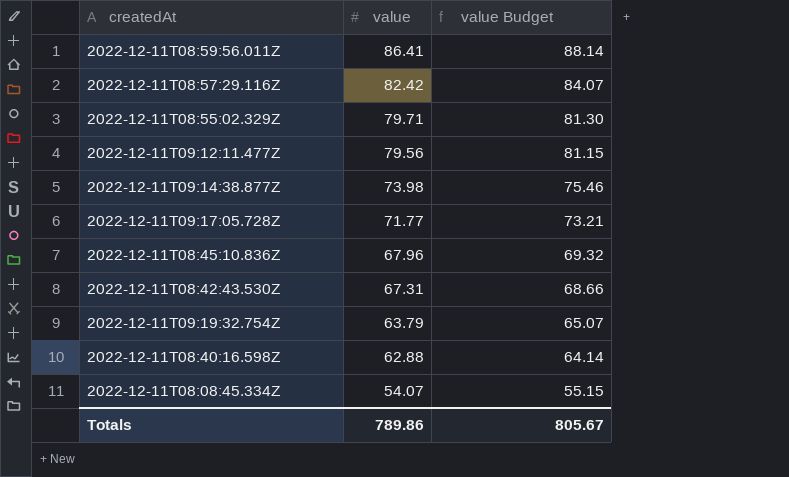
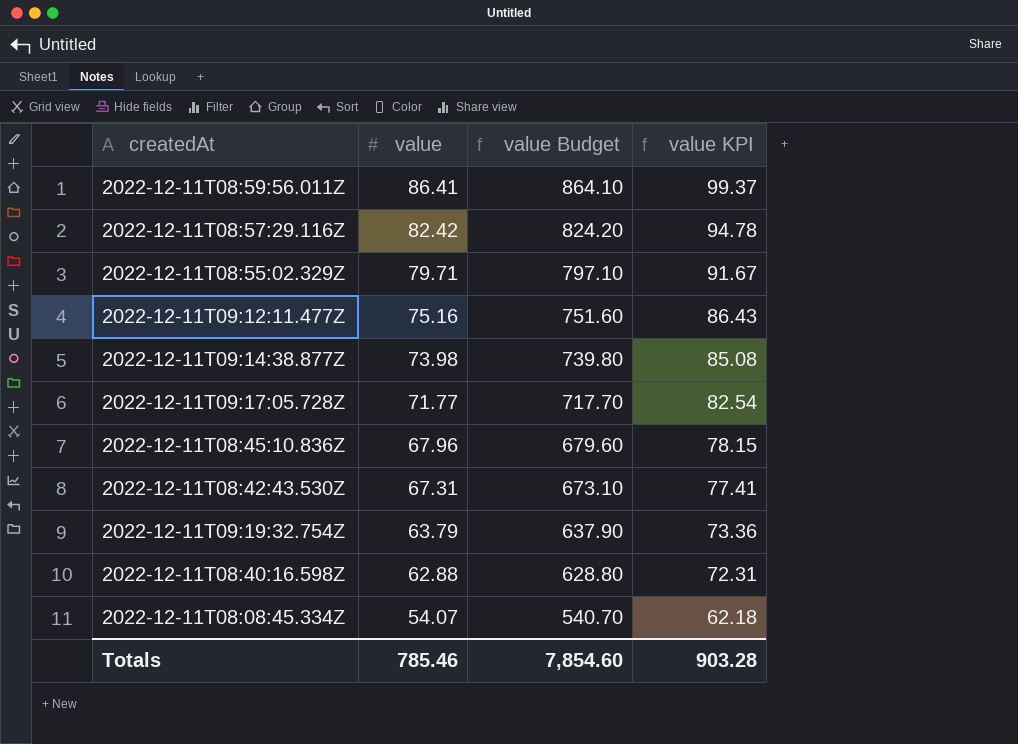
column value Budget | formula: [value] * 1.02 -> [value] * 10
column value KPI | formula: none -> [value] * 1.15
2022-12-11T09:12:11.477Z | value: 79.56 -> 75.16
Totals | value: 789.86 -> 785.46
Totals | value Budget: 805.67 -> 7,854.60

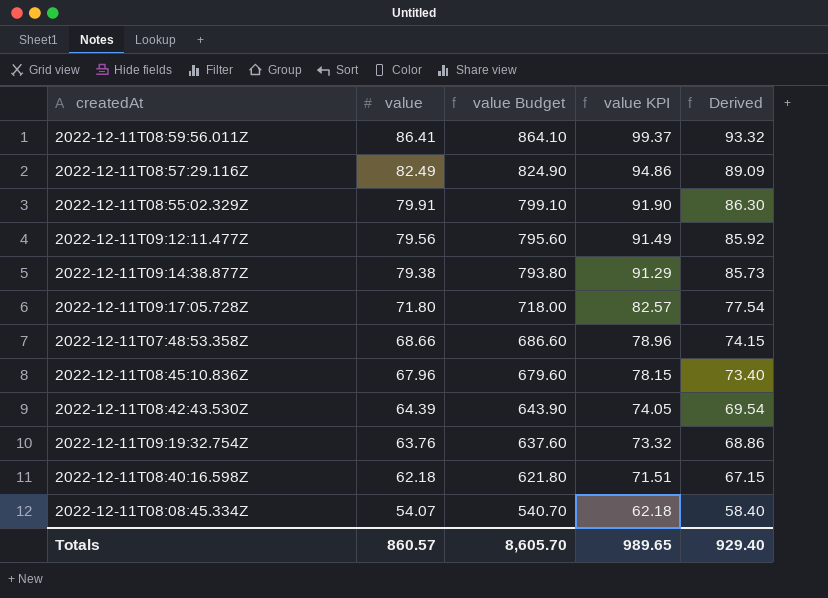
column Derived | formula: none -> [value] * 1.08
2022-12-11T08:57:29.116Z | value: 82.42 -> 82.49
2022-12-11T08:57:29.116Z | value Budget: 824.20 -> 824.90
2022-12-11T08:57:29.116Z | value KPI: 94.78 -> 94.86
2022-12-11T08:55:02.329Z | value: 79.71 -> 79.91
2022-12-11T08:55:02.329Z | value Budget: 797.10 -> 799.10
2022-12-11T08:55:02.329Z | value KPI: 91.67 -> 91.90
2022-12-11T09:12:11.477Z | value: 75.16 -> 79.56
2022-12-11T09:12:11.477Z | value Budget: 751.60 -> 795.60
2022-12-11T09:12:11.477Z | value KPI: 86.43 -> 91.49
2022-12-11T09:14:38.877Z | value: 73.98 -> 79.38
2022-12-11T09:14:38.877Z | value Budget: 739.80 -> 793.80
2022-12-11T09:14:38.877Z | value KPI: 85.08 -> 91.29
2022-12-11T09:17:05.728Z | value: 71.77 -> 71.80
2022-12-11T09:17:05.728Z | value Budget: 717.70 -> 718.00
2022-12-11T09:17:05.728Z | value KPI: 82.54 -> 82.57
row 2022-12-11T07:48:53.358Z: none -> 68.66 | 686.60 | 78.96 | 74.15
2022-12-11T08:42:43.530Z | value: 67.31 -> 64.39
2022-12-11T08:42:43.530Z | value Budget: 673.10 -> 643.90
2022-12-11T08:42:43.530Z | value KPI: 77.41 -> 74.05
2022-12-11T09:19:32.754Z | value: 63.79 -> 63.76
2022-12-11T09:19:32.754Z | value Budget: 637.90 -> 637.60
2022-12-11T09:19:32.754Z | value KPI: 73.36 -> 73.32
2022-12-11T08:40:16.598Z | value: 62.88 -> 62.18
2022-12-11T08:40:16.598Z | value Budget: 628.80 -> 621.80
2022-12-11T08:40:16.598Z | value KPI: 72.31 -> 71.51
Totals | value: 785.46 -> 860.57
Totals | value Budget: 7,854.60 -> 8,605.70
Totals | value KPI: 903.28 -> 989.65

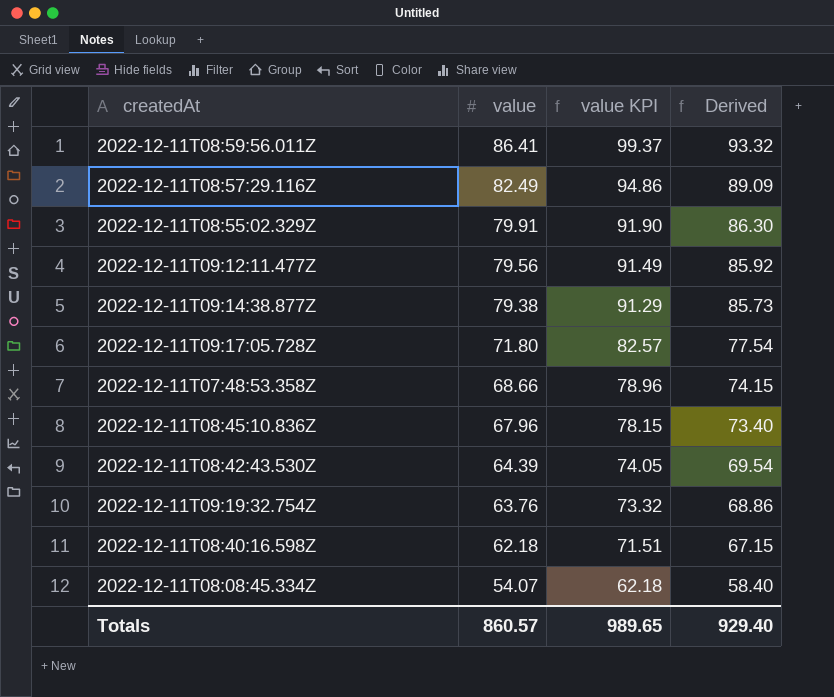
column value Budget | formula: [value] * 10 -> none

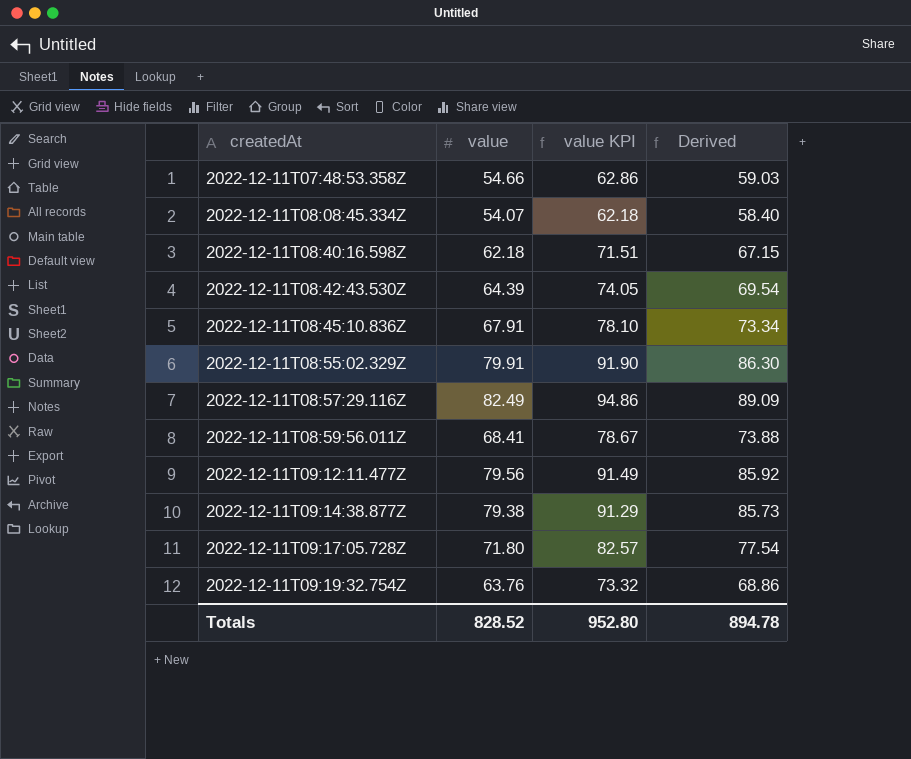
row order: value descending -> createdAt ascending
2022-12-11T07:48:53.358Z | value: 68.66 -> 54.66
2022-12-11T07:48:53.358Z | value KPI: 78.96 -> 62.86
2022-12-11T07:48:53.358Z | Derived: 74.15 -> 59.03
2022-12-11T08:45:10.836Z | value: 67.96 -> 67.91
2022-12-11T08:45:10.836Z | value KPI: 78.15 -> 78.10
2022-12-11T08:45:10.836Z | Derived: 73.40 -> 73.34
2022-12-11T08:59:56.011Z | value: 86.41 -> 68.41
2022-12-11T08:59:56.011Z | value KPI: 99.37 -> 78.67
2022-12-11T08:59:56.011Z | Derived: 93.32 -> 73.88
Totals | value: 860.57 -> 828.52
Totals | value KPI: 989.65 -> 952.80
Totals | Derived: 929.40 -> 894.78

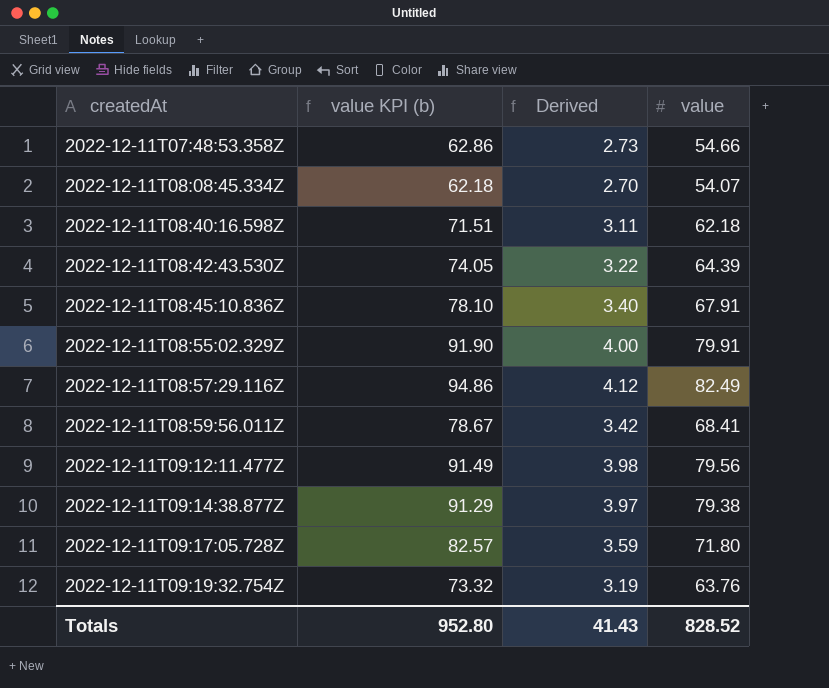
column name: value KPI -> value KPI (b)
column Derived | formula: [value] * 1.08 -> [value] * 0.05
column value | position: 2 -> 4
Totals | Derived: 894.78 -> 41.43

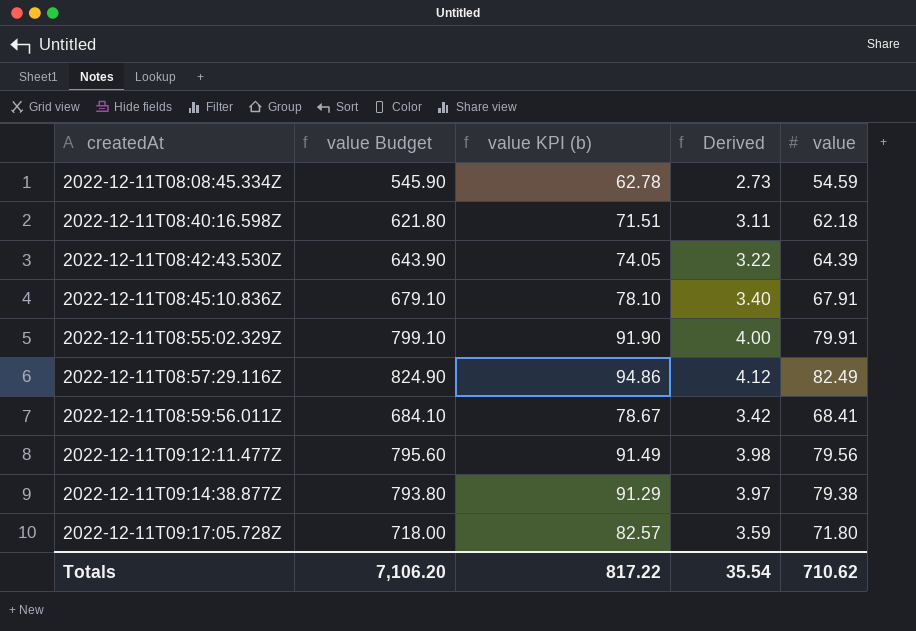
column value Budget | formula: none -> [value] * 10
row 2022-12-11T07:48:53.358Z: 62.86 | 2.73 | 54.66 -> none
row 2022-12-11T09:19:32.754Z: 73.32 | 3.19 | 63.76 -> none
2022-12-11T08:08:45.334Z | value KPI (b): 62.18 -> 62.78
2022-12-11T08:08:45.334Z | Derived: 2.70 -> 2.73
2022-12-11T08:08:45.334Z | value: 54.07 -> 54.59
Totals | value KPI (b): 952.80 -> 817.22
Totals | Derived: 41.43 -> 35.54
Totals | value: 828.52 -> 710.62

